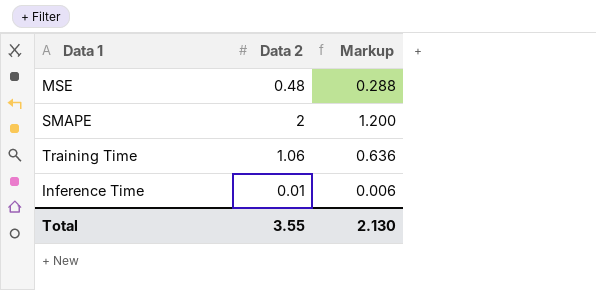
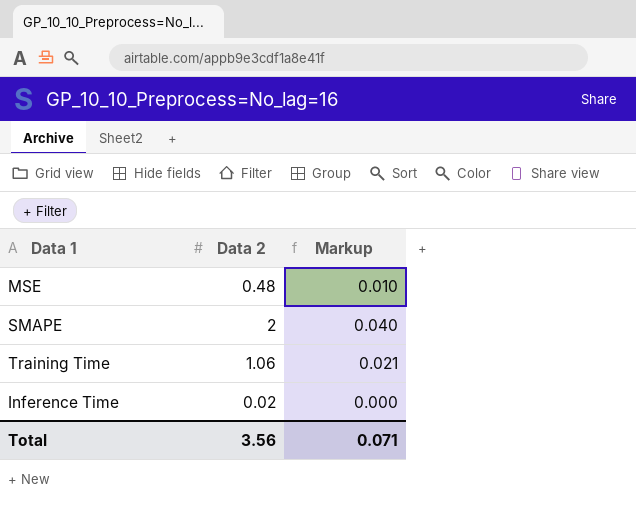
column Markup | formula: [Data 2] * 0.6 -> [Data 2] * 0.02
Inference Time | Data 2: 0.01 -> 0.02
Total | Data 2: 3.55 -> 3.56
Total | Markup: 2.130 -> 0.071

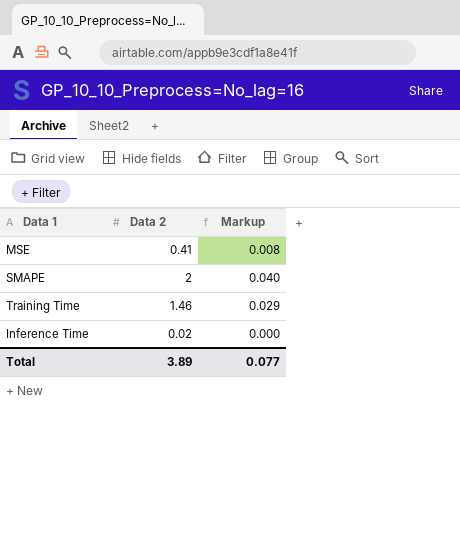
MSE | Data 2: 0.48 -> 0.41
MSE | Markup: 0.010 -> 0.008
Training Time | Data 2: 1.06 -> 1.46
Training Time | Markup: 0.021 -> 0.029
Total | Data 2: 3.56 -> 3.89
Total | Markup: 0.071 -> 0.077

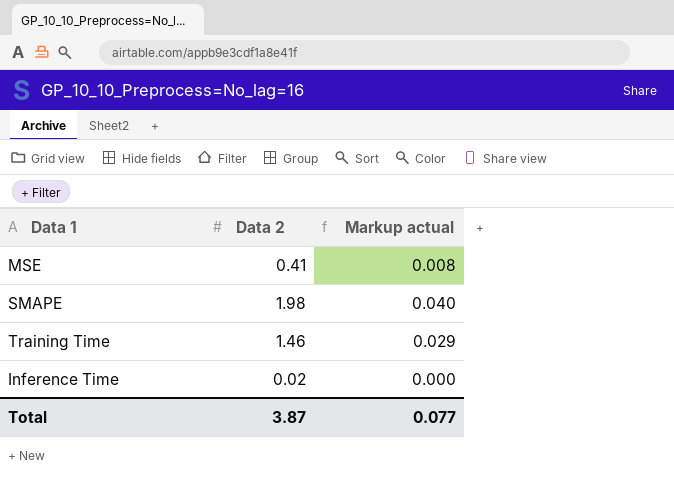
column name: Markup -> Markup actual
SMAPE | Data 2: 2 -> 1.98
Total | Data 2: 3.89 -> 3.87

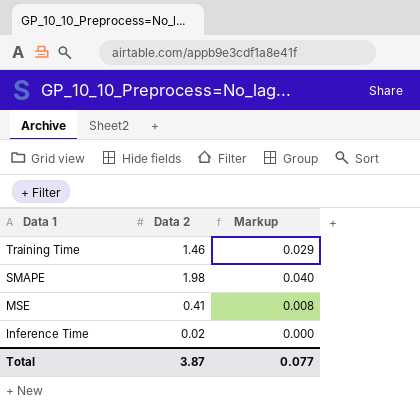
row order: none -> Data 1 descending
column name: Markup actual -> Markup

